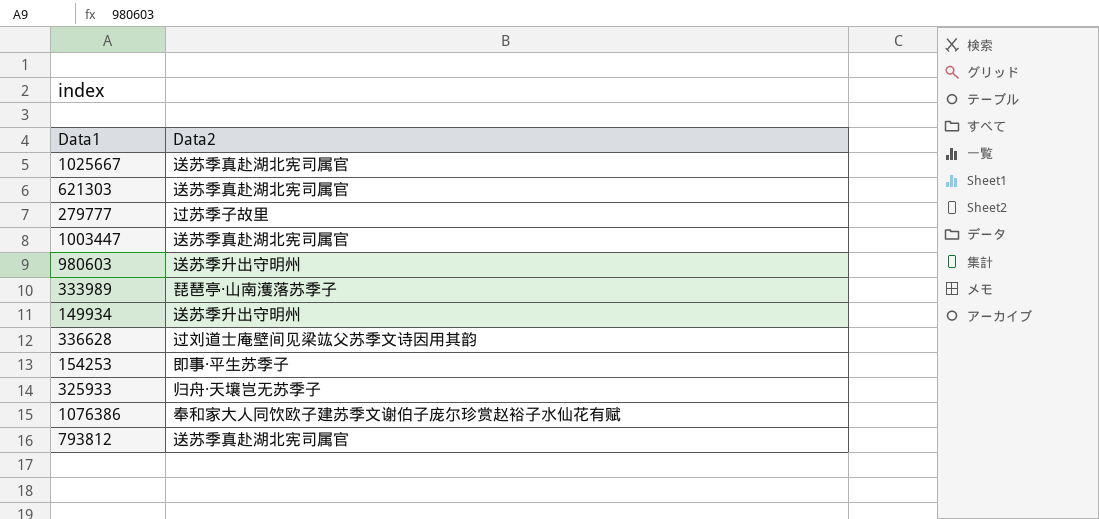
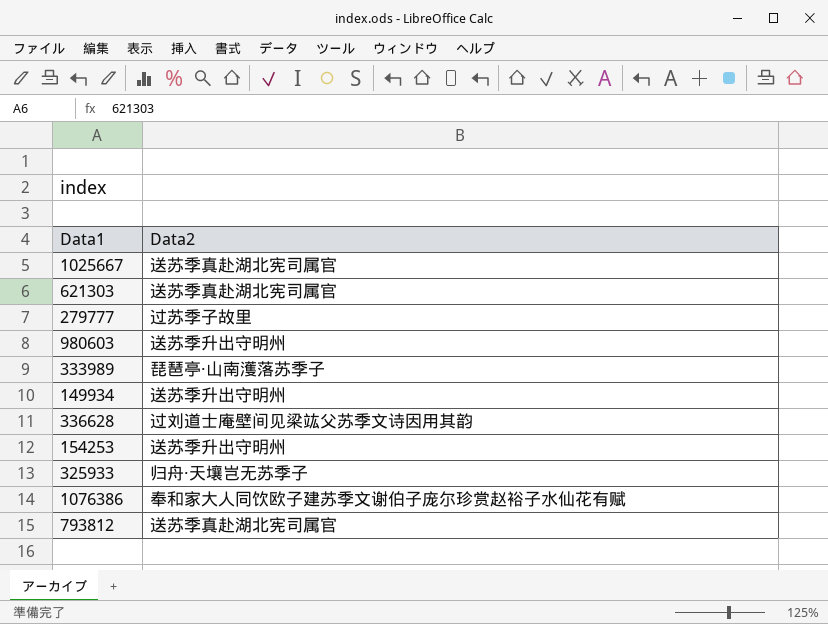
row 1003447: 送苏季真赴湖北宪司属官 -> none
154253 | Data2: 即事·平生苏季子 -> 送苏季升出守明州

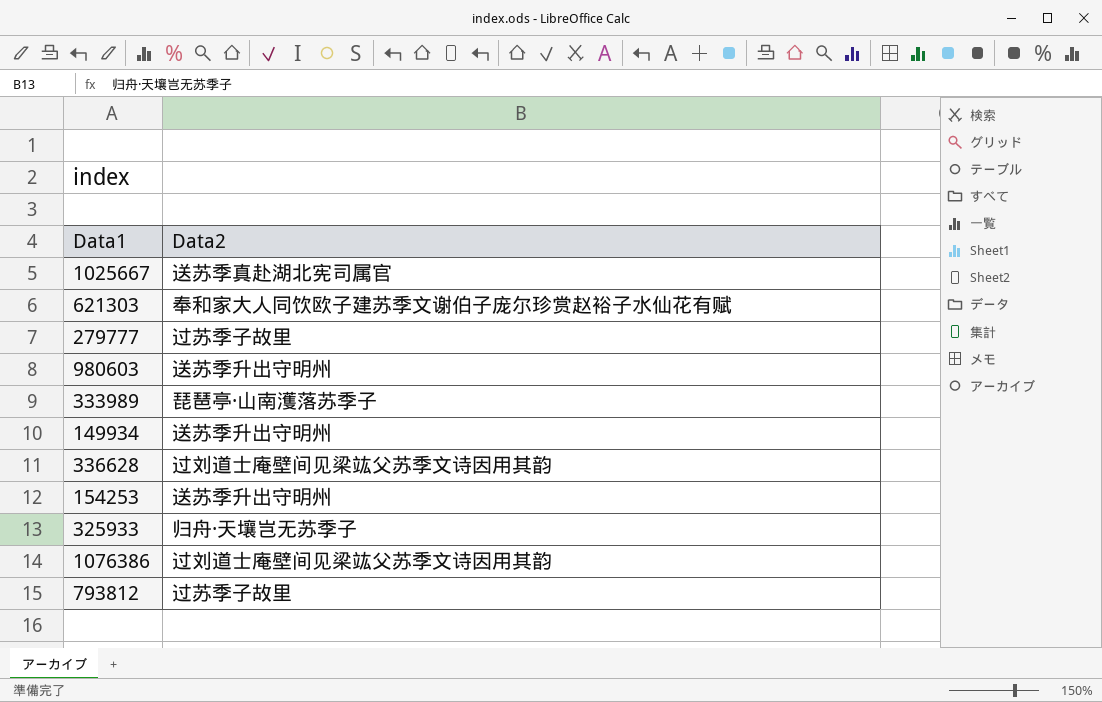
621303 | Data2: 送苏季真赴湖北宪司属官 -> 奉和家大人同饮欧子建苏季文谢伯子庞尔珍赏赵裕子水仙花有赋
1076386 | Data2: 奉和家大人同饮欧子建苏季文谢伯子庞尔珍赏赵裕子水仙花有赋 -> 过刘道士庵壁间见梁竑父苏季文诗因用其韵
793812 | Data2: 送苏季真赴湖北宪司属官 -> 过苏季子故里

